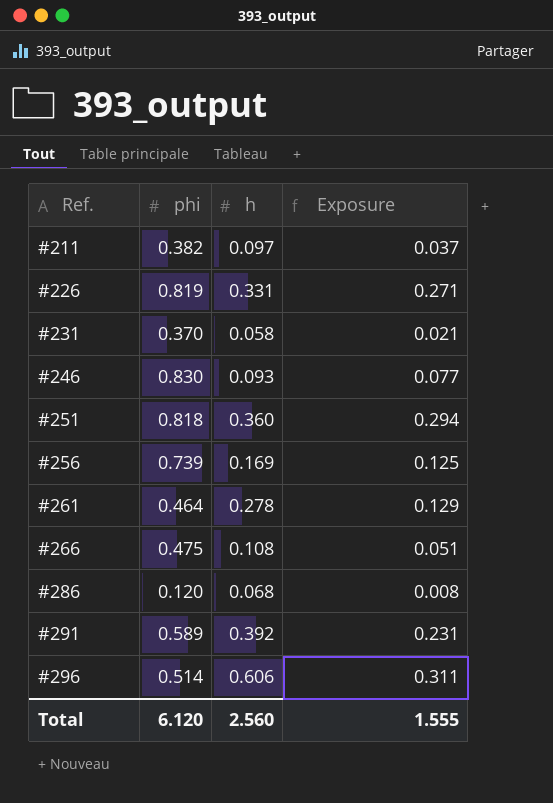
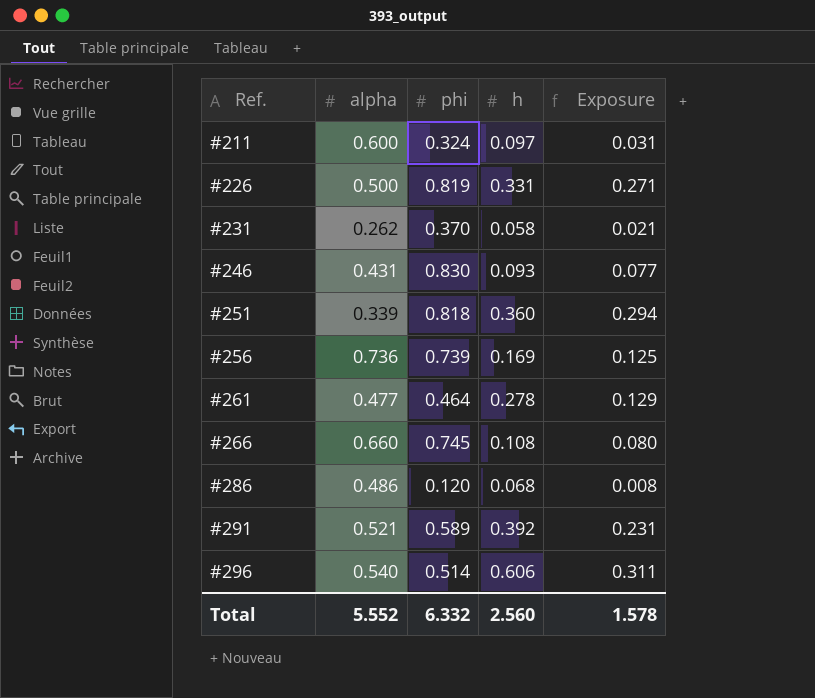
column alpha | position: none -> 2
#211 | phi: 0.382 -> 0.324
#211 | Exposure: 0.037 -> 0.031
#266 | phi: 0.475 -> 0.745
#266 | Exposure: 0.051 -> 0.080
Total | phi: 6.120 -> 6.332
Total | Exposure: 1.555 -> 1.578

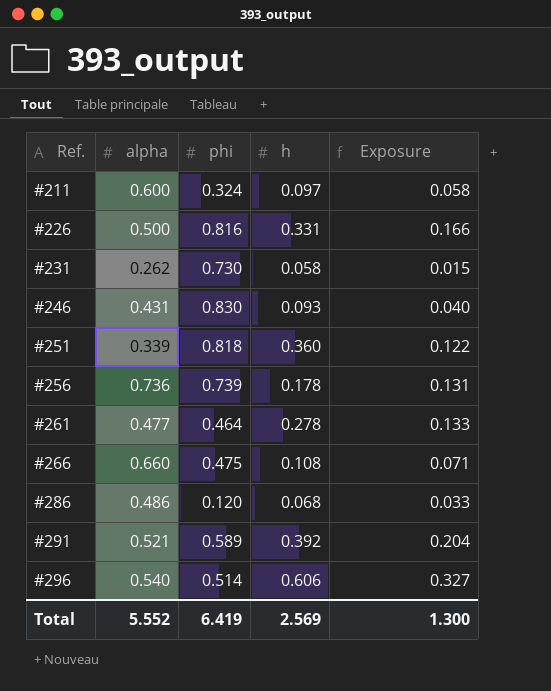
column Exposure | formula: [phi] * [h] -> [alpha] * [h]
#226 | phi: 0.819 -> 0.816
#231 | phi: 0.370 -> 0.730
#256 | h: 0.169 -> 0.178
#266 | phi: 0.745 -> 0.475
Total | phi: 6.332 -> 6.419
Total | h: 2.560 -> 2.569
Total | Exposure: 1.578 -> 1.300

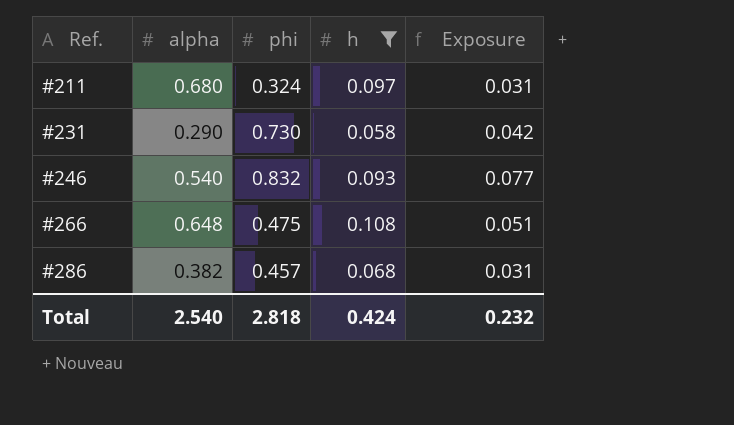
filter: none -> h <= 0.108
column Exposure | formula: [alpha] * [h] -> [phi] * [h]
#211 | alpha: 0.600 -> 0.680
#231 | alpha: 0.262 -> 0.290
#246 | alpha: 0.431 -> 0.540
#246 | phi: 0.830 -> 0.832
#266 | alpha: 0.660 -> 0.648
#286 | alpha: 0.486 -> 0.382
#286 | phi: 0.120 -> 0.457
Total | alpha: 5.552 -> 2.540
Total | phi: 6.419 -> 2.818
Total | h: 2.569 -> 0.424
Total | Exposure: 1.300 -> 0.232

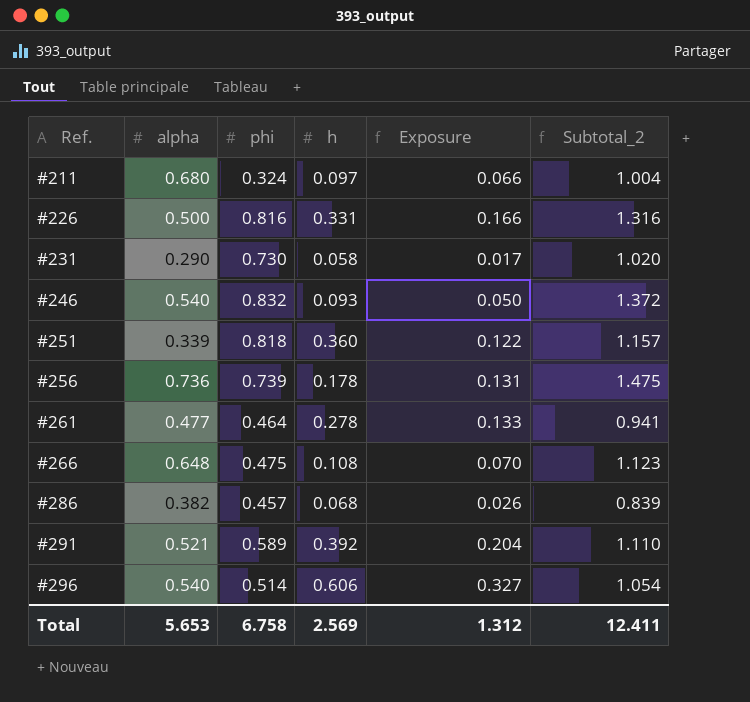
filter: h <= 0.108 -> none
column Exposure | formula: [phi] * [h] -> [alpha] * [h]
column Subtotal_2 | formula: none -> [alpha] + [phi]
Total | alpha: 2.540 -> 5.653
Total | phi: 2.818 -> 6.758
Total | h: 0.424 -> 2.569
Total | Exposure: 0.232 -> 1.312

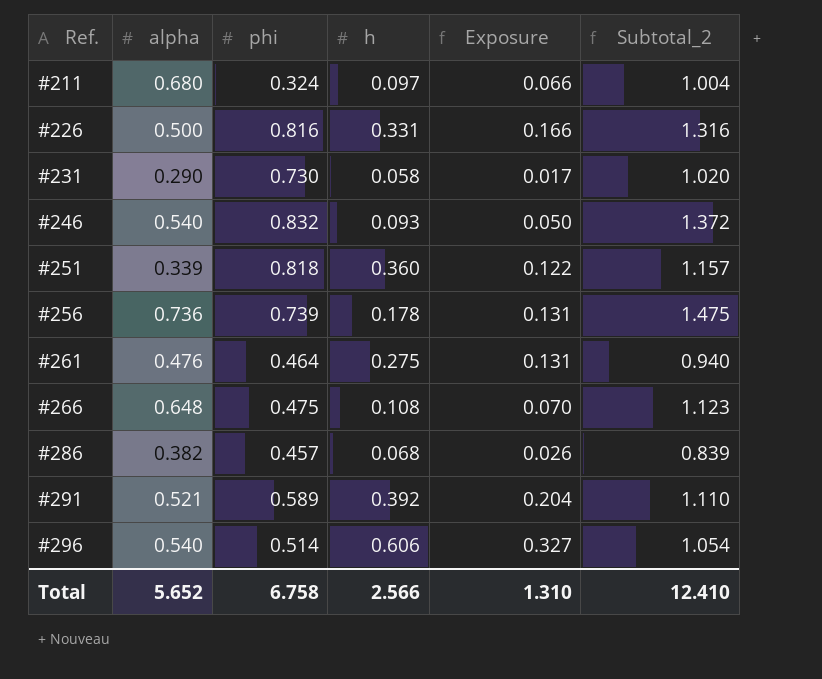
#261 | alpha: 0.477 -> 0.476
#261 | h: 0.278 -> 0.275
#261 | Exposure: 0.133 -> 0.131
#261 | Subtotal_2: 0.941 -> 0.940
Total | alpha: 5.653 -> 5.652
Total | h: 2.569 -> 2.566
Total | Exposure: 1.312 -> 1.310
Total | Subtotal_2: 12.411 -> 12.410

